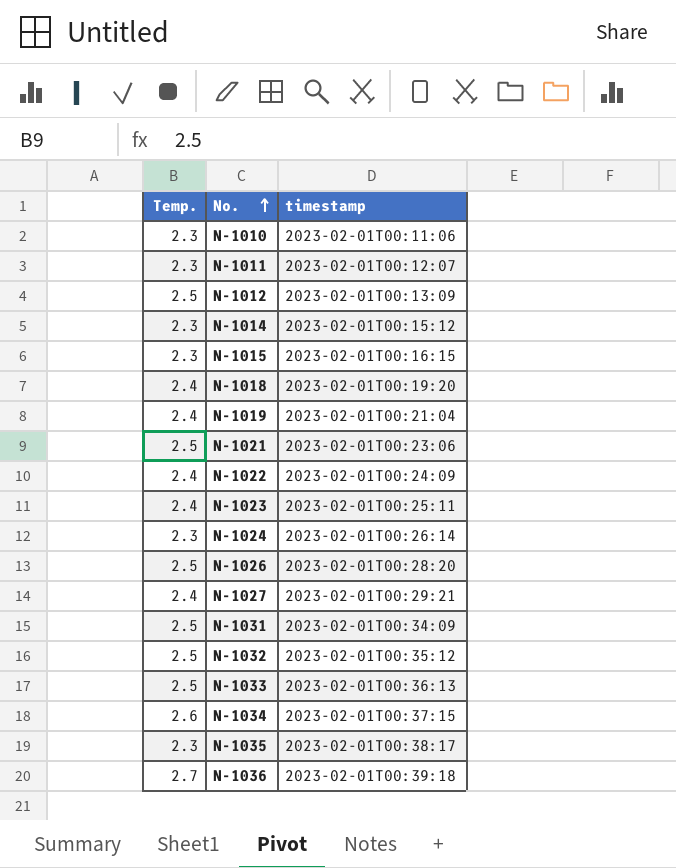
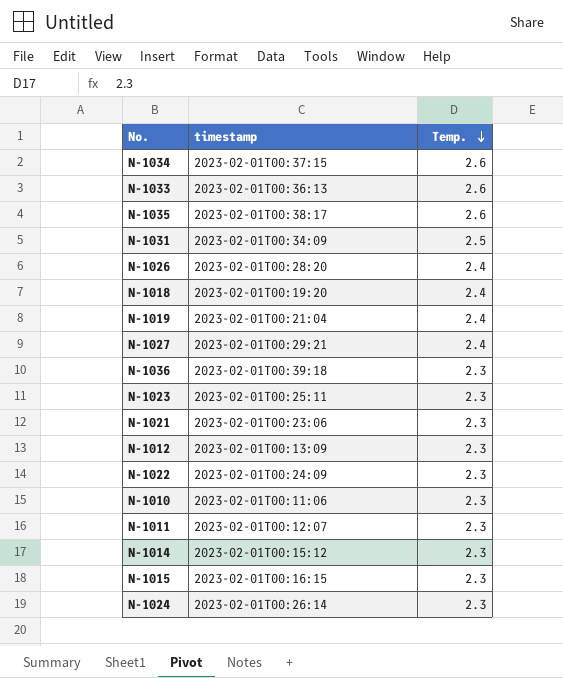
row order: No. ascending -> Temp. descending
column Temp. | position: 1 -> 3
row N-1032: 2.5 | 2023-02-01T00:35:12 -> none
N-1033 | Temp.: 2.5 -> 2.6
N-1035 | Temp.: 2.3 -> 2.6
N-1026 | Temp.: 2.5 -> 2.4
N-1036 | Temp.: 2.7 -> 2.3
N-1023 | Temp.: 2.4 -> 2.3
N-1021 | Temp.: 2.5 -> 2.3
N-1012 | Temp.: 2.5 -> 2.3
N-1022 | Temp.: 2.4 -> 2.3

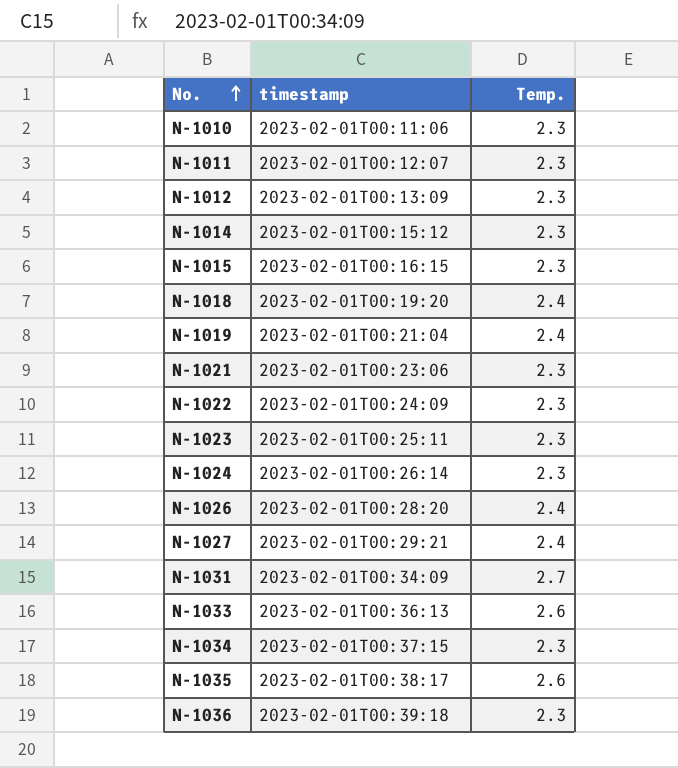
row order: Temp. descending -> No. ascending
N-1031 | Temp.: 2.5 -> 2.7
N-1034 | Temp.: 2.6 -> 2.3

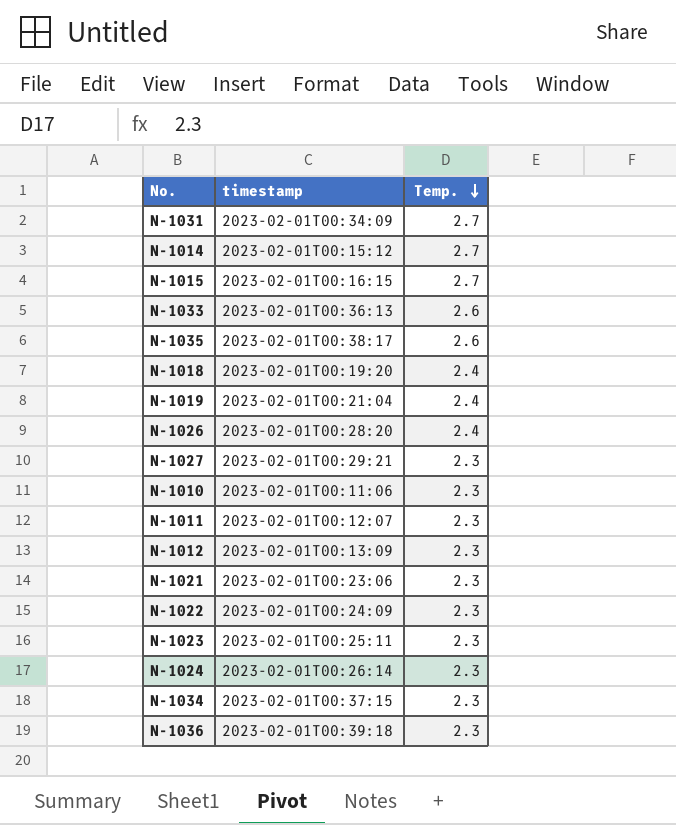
row order: No. ascending -> Temp. descending
N-1014 | Temp.: 2.3 -> 2.7
N-1015 | Temp.: 2.3 -> 2.7
N-1027 | Temp.: 2.4 -> 2.3

